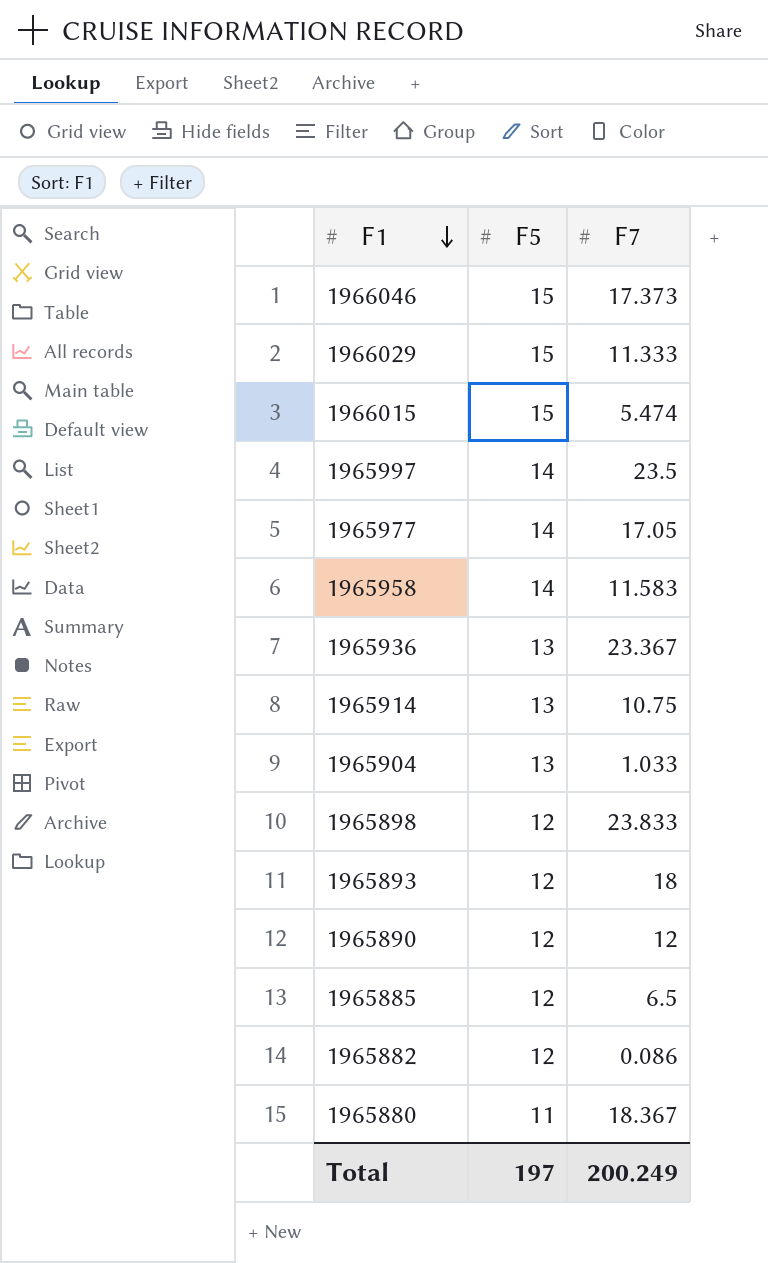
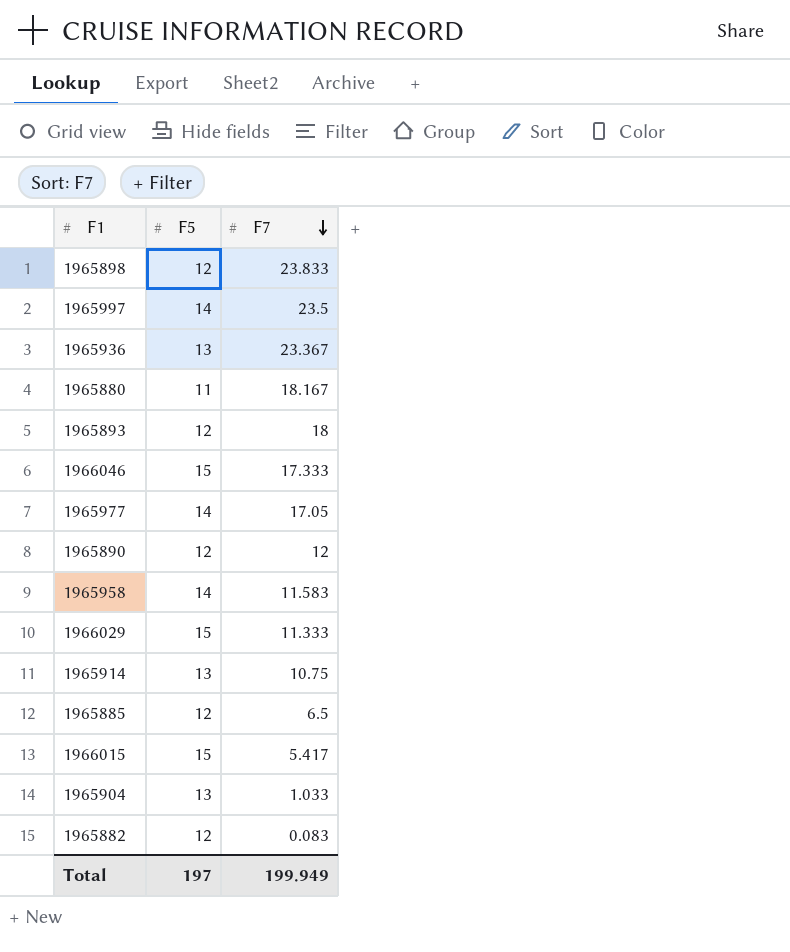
row order: F1 descending -> F7 descending
1965880 | F7: 18.367 -> 18.167
1966046 | F7: 17.373 -> 17.333
1966015 | F7: 5.474 -> 5.417
1965882 | F7: 0.086 -> 0.083
Total | F7: 200.249 -> 199.949

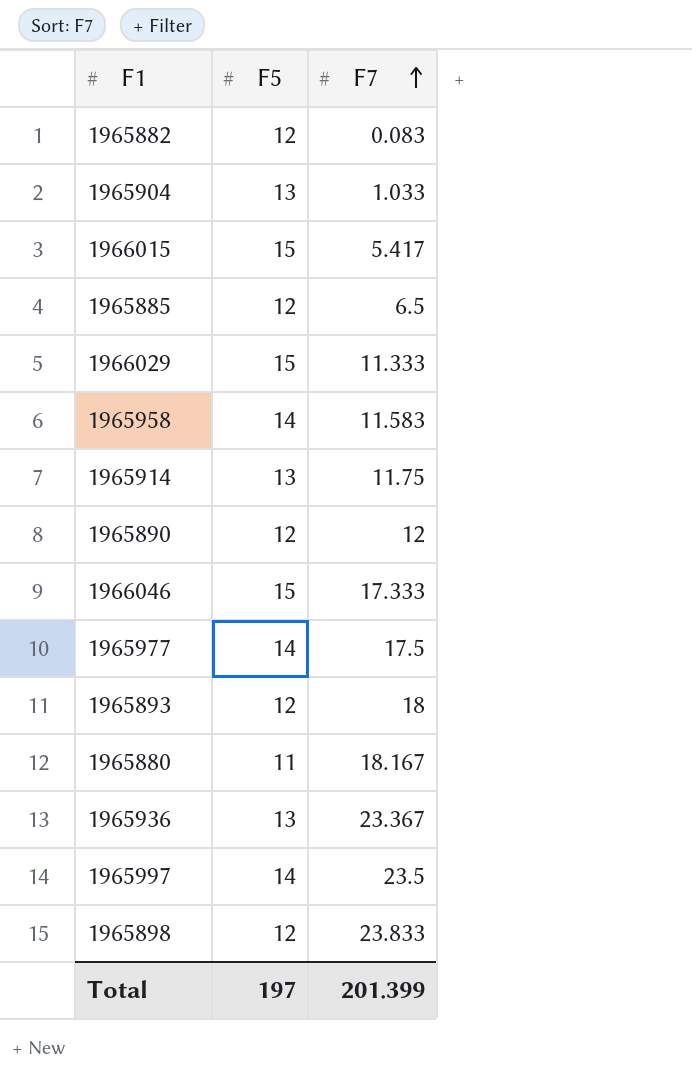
row order: F7 descending -> F7 ascending
1965914 | F7: 10.75 -> 11.75
1965977 | F7: 17.05 -> 17.5
Total | F7: 199.949 -> 201.399

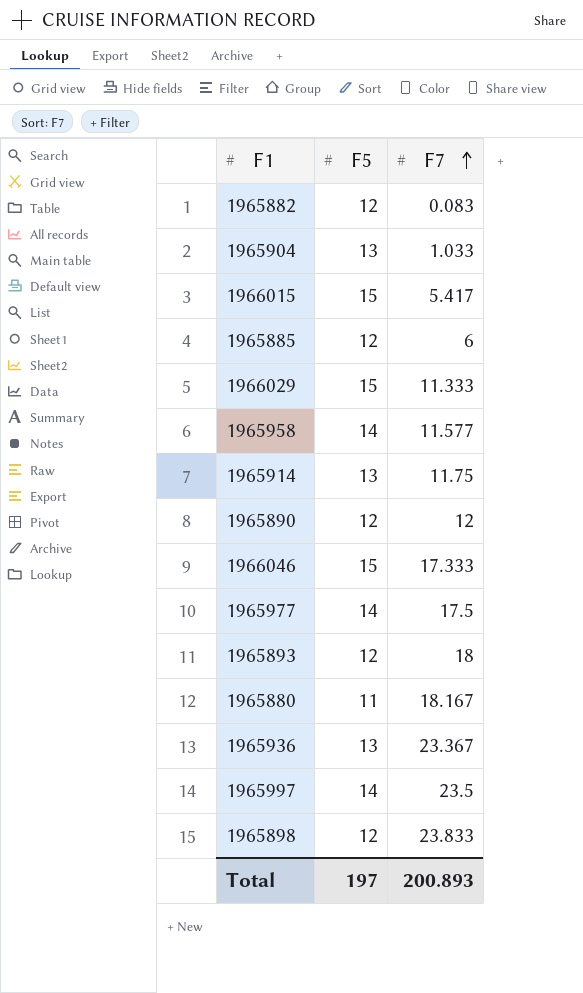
1965885 | F7: 6.5 -> 6
1965958 | F7: 11.583 -> 11.577
Total | F7: 201.399 -> 200.893

